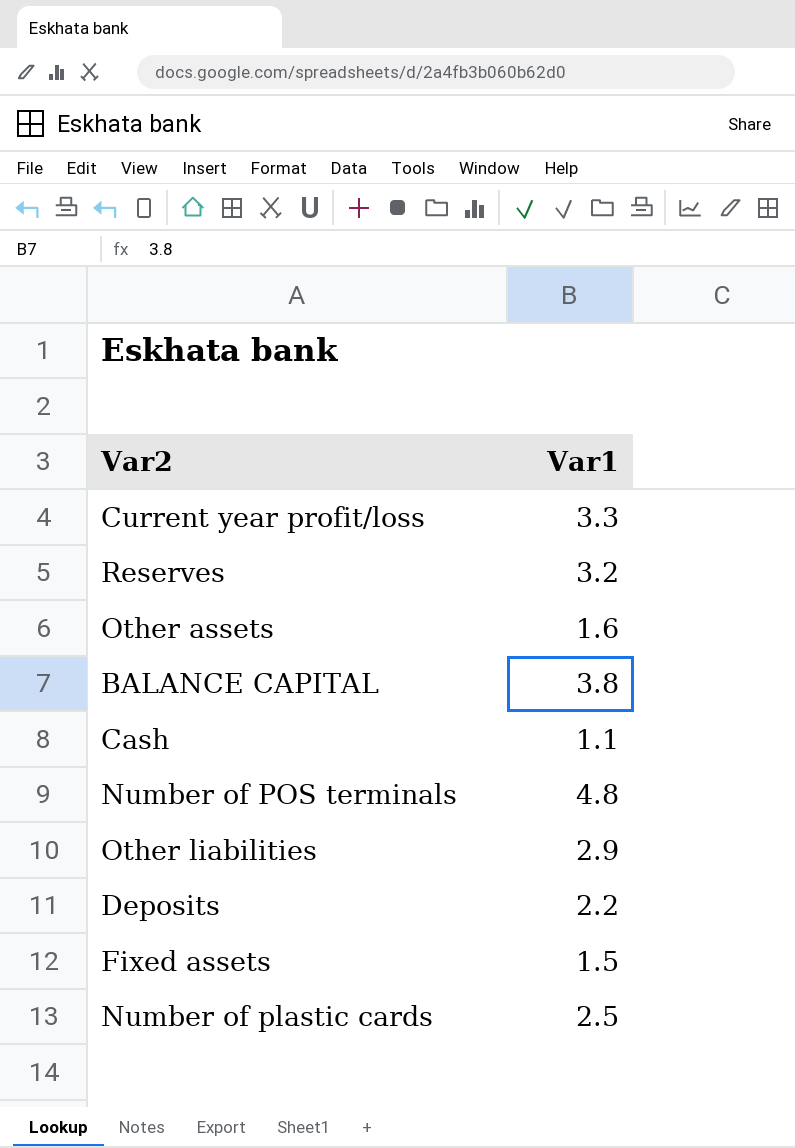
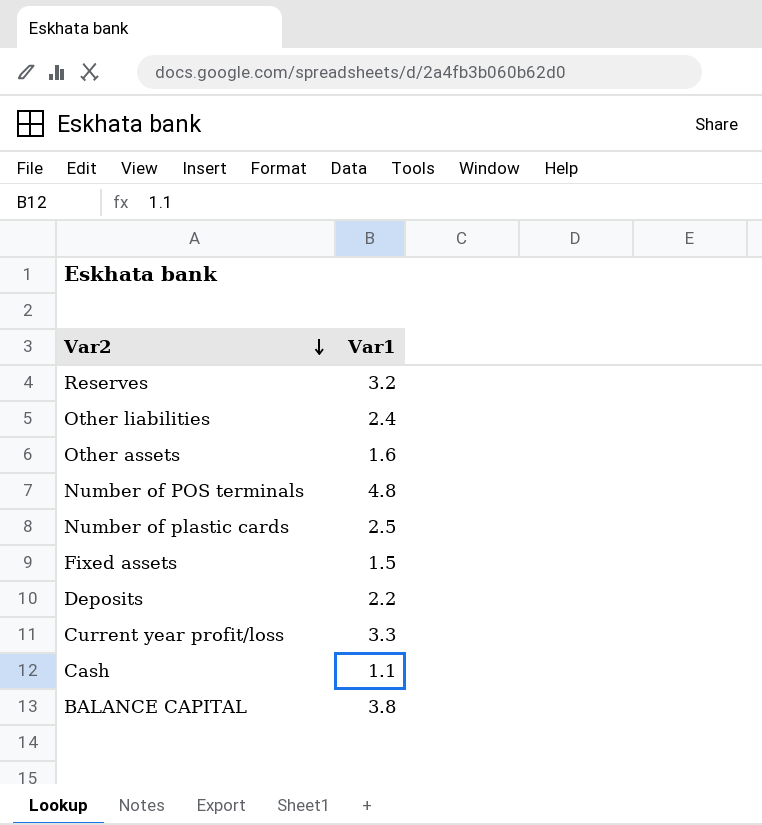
row order: none -> Var2 descending
Other liabilities | Var1: 2.9 -> 2.4

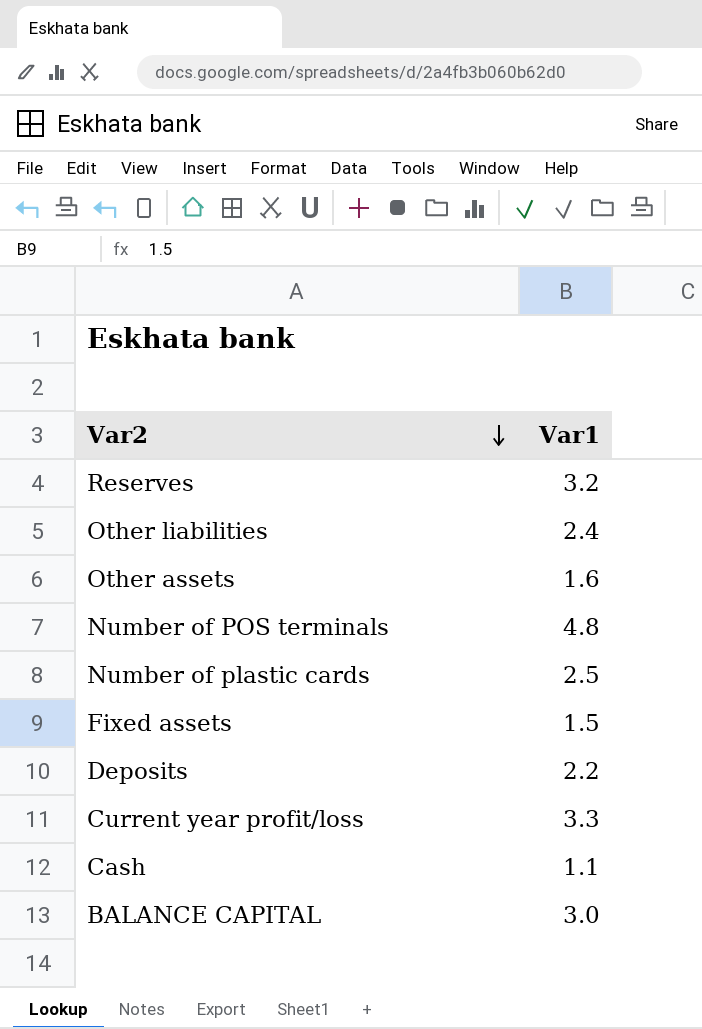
BALANCE СAPITAL | Var1: 3.8 -> 3.0

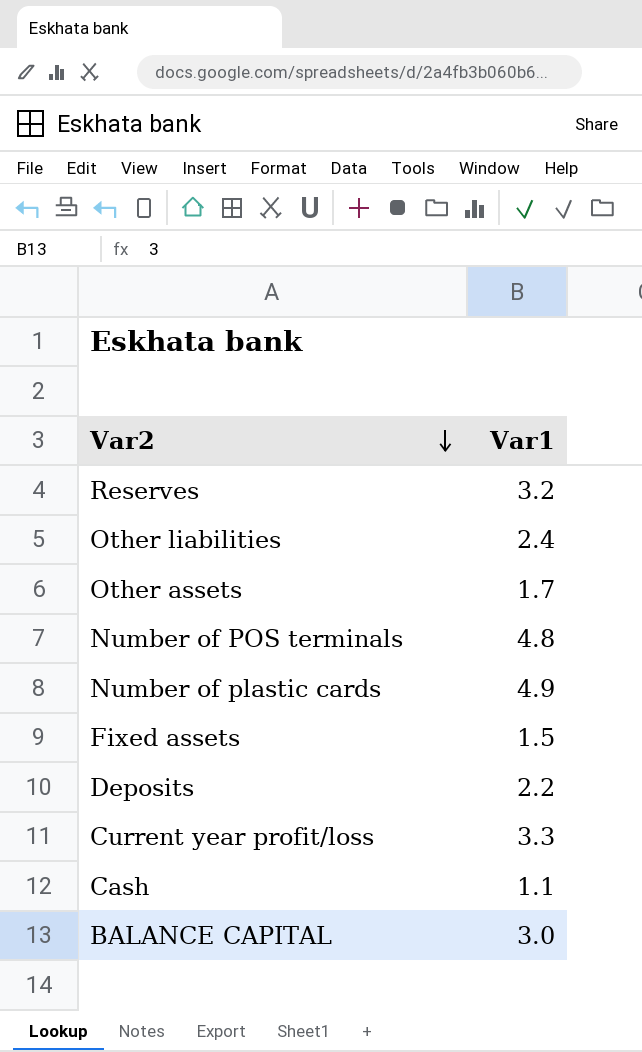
Other assets | Var1: 1.6 -> 1.7
Number of plastic cards | Var1: 2.5 -> 4.9

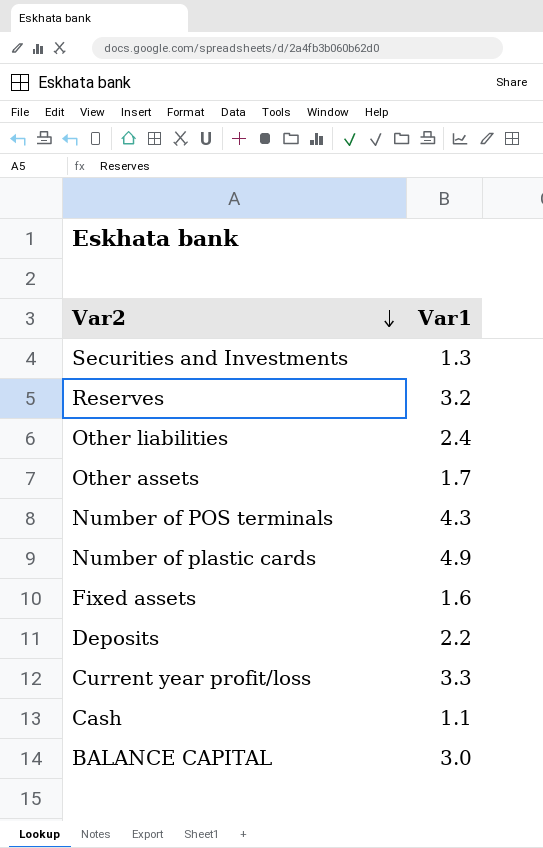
row Securities and Investments: none -> 1.3
Number of POS terminals | Var1: 4.8 -> 4.3
Fixed assets | Var1: 1.5 -> 1.6

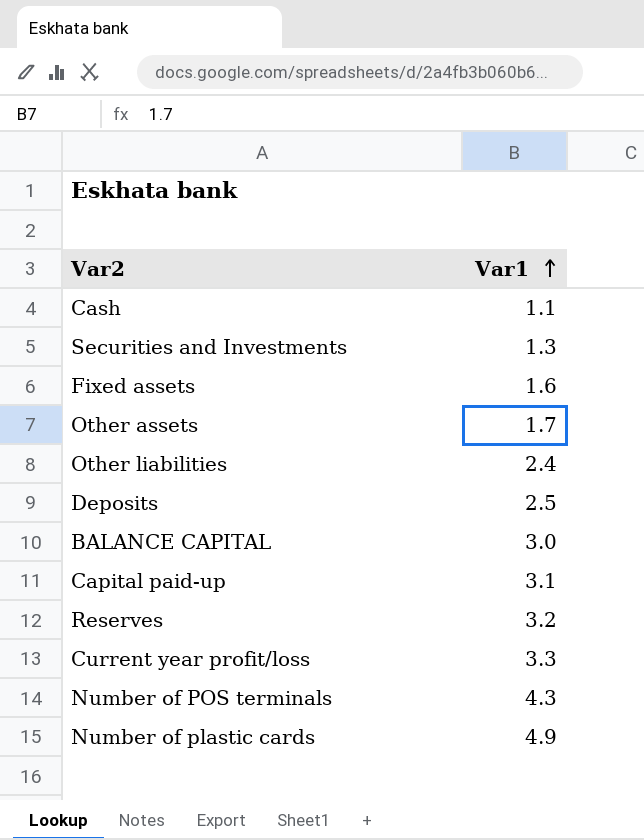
row order: Var2 descending -> Var1 ascending
Deposits | Var1: 2.2 -> 2.5
row Сapital paid-up: none -> 3.1

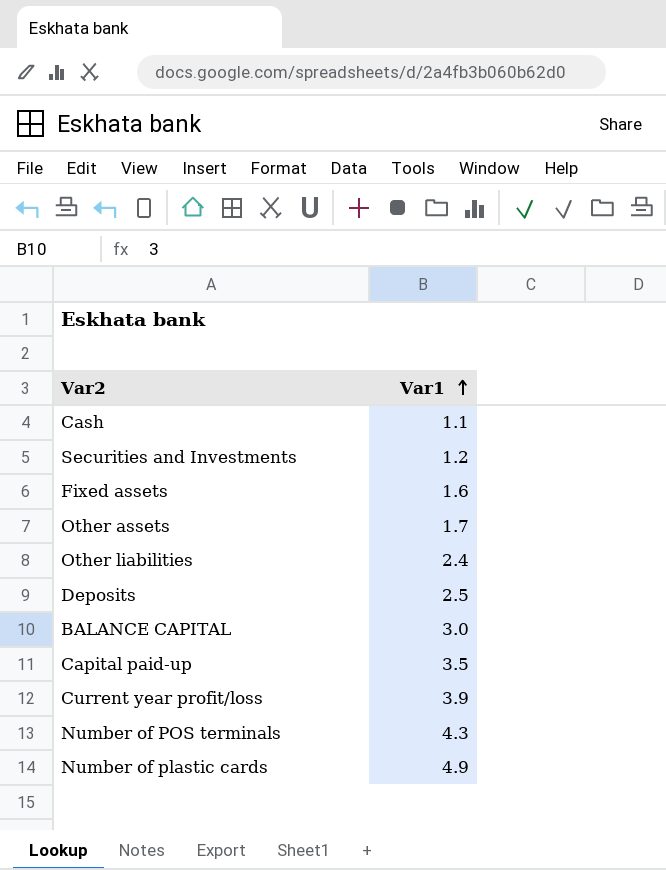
row Reserves: 3.2 -> none
Securities and Investments | Var1: 1.3 -> 1.2
Сapital paid-up | Var1: 3.1 -> 3.5
Current year profit/loss | Var1: 3.3 -> 3.9

